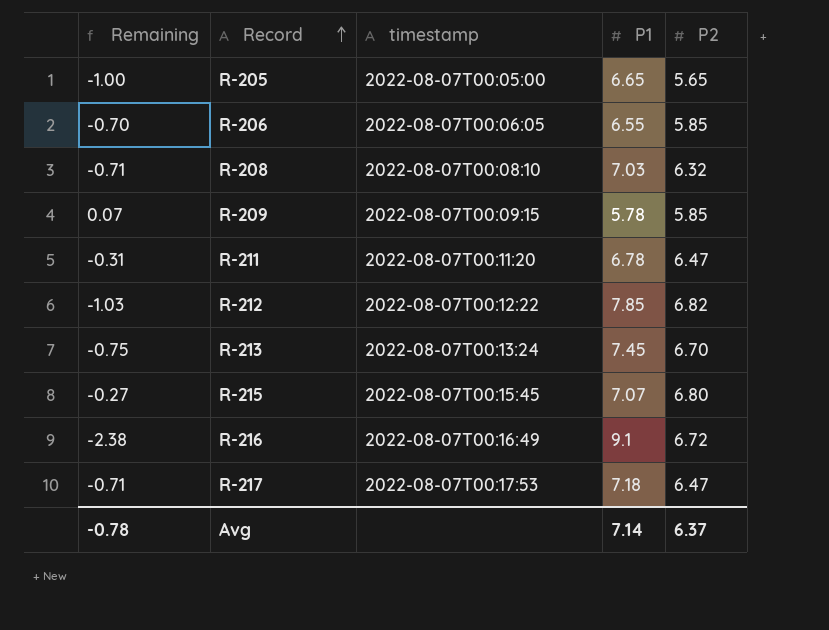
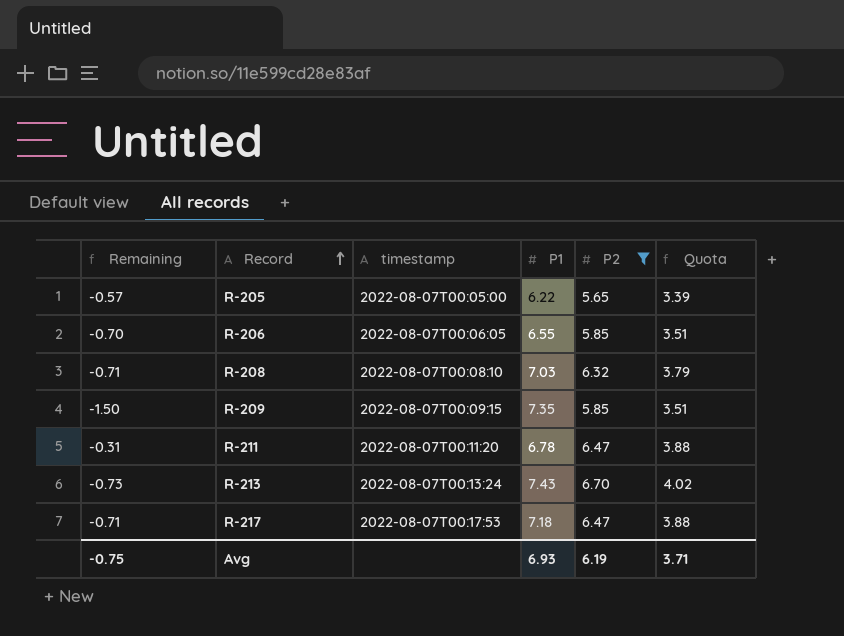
filter: none -> P2 <= 6.70
column Quota | formula: none -> [P2] * 0.6
R-205 | Remaining: -1.00 -> -0.57
R-205 | P1: 6.65 -> 6.22
R-209 | Remaining: 0.07 -> -1.50
R-209 | P1: 5.78 -> 7.35
R-213 | Remaining: -0.75 -> -0.73
R-213 | P1: 7.45 -> 7.43
Avg | Remaining: -0.78 -> -0.75
Avg | P1: 7.14 -> 6.93
Avg | P2: 6.37 -> 6.19

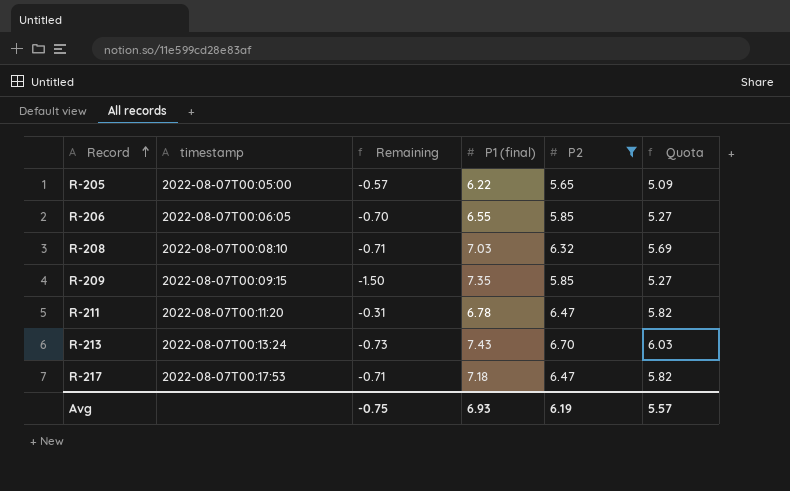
column Remaining | position: 1 -> 3
column name: P1 -> P1 (final)
column Quota | formula: [P2] * 0.6 -> [P2] * 0.9
Avg | Quota: 3.71 -> 5.57

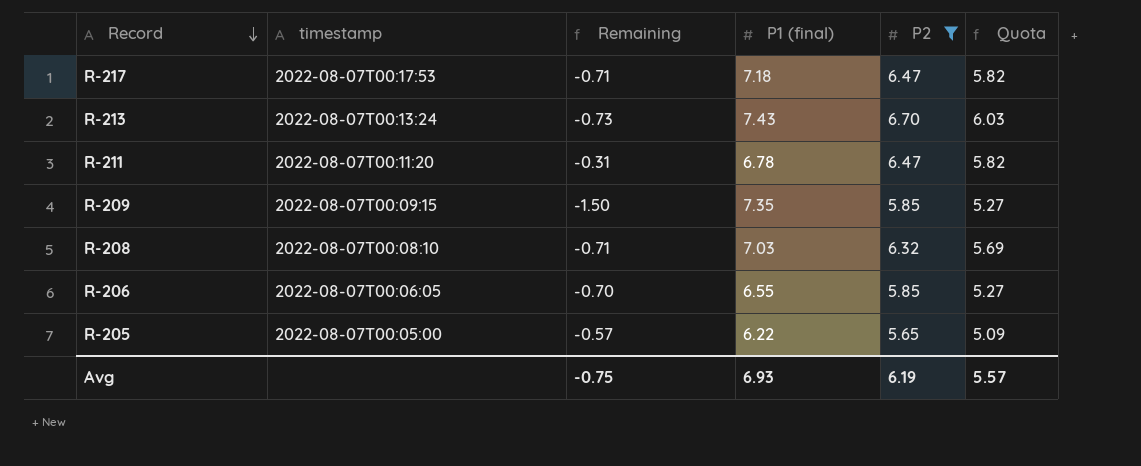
row order: Record ascending -> Record descending

